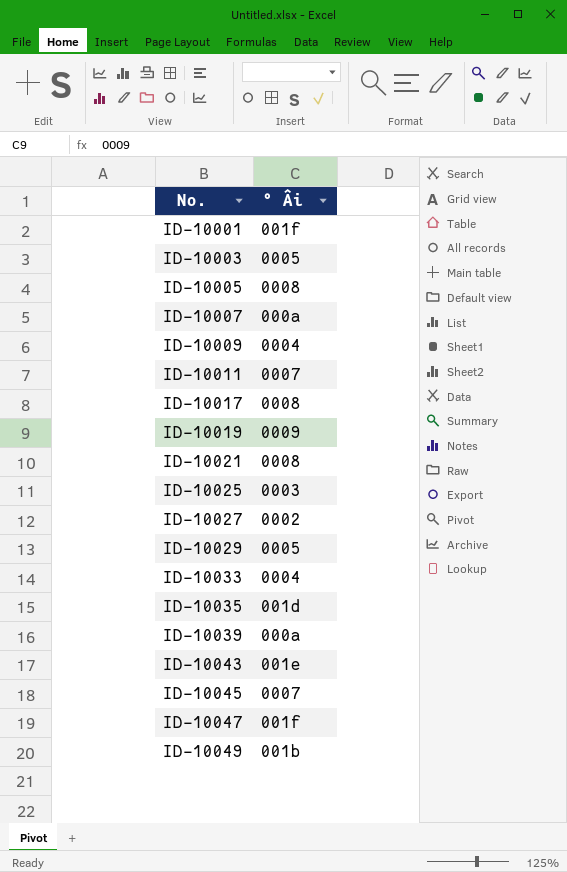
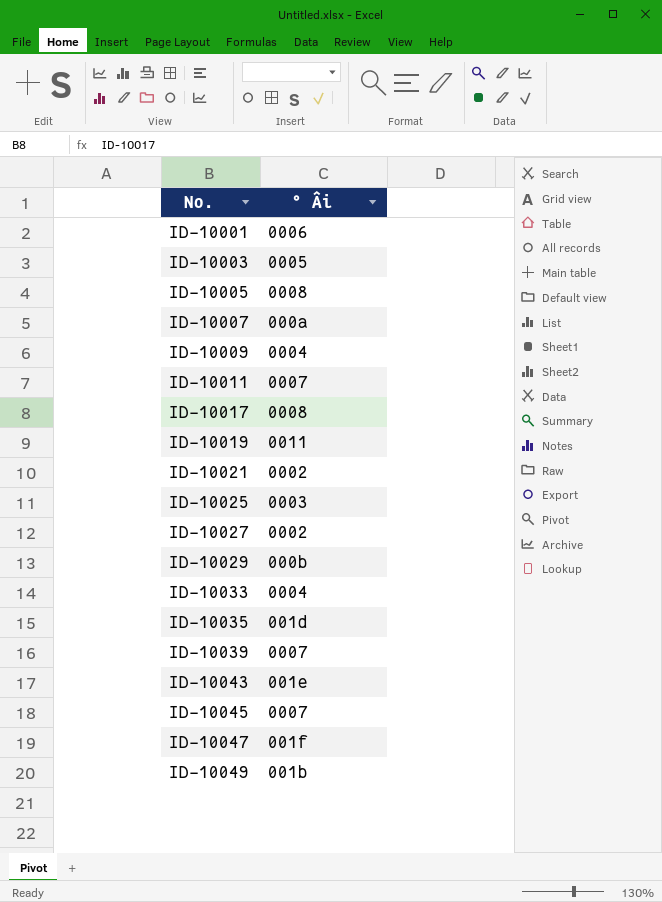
ID-10001 | ° Âi: 001f -> 0006
ID-10019 | ° Âi: 0009 -> 0011
ID-10021 | ° Âi: 0008 -> 0002
ID-10029 | ° Âi: 0005 -> 000b
ID-10039 | ° Âi: 000a -> 0007

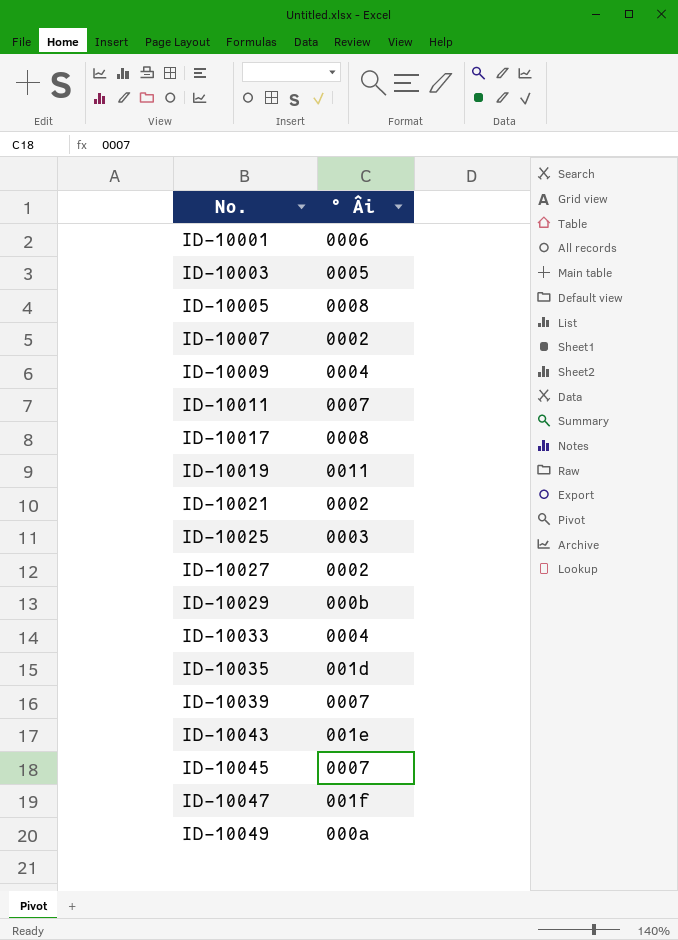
ID-10007 | ° Âi: 000a -> 0002
ID-10049 | ° Âi: 001b -> 000a

